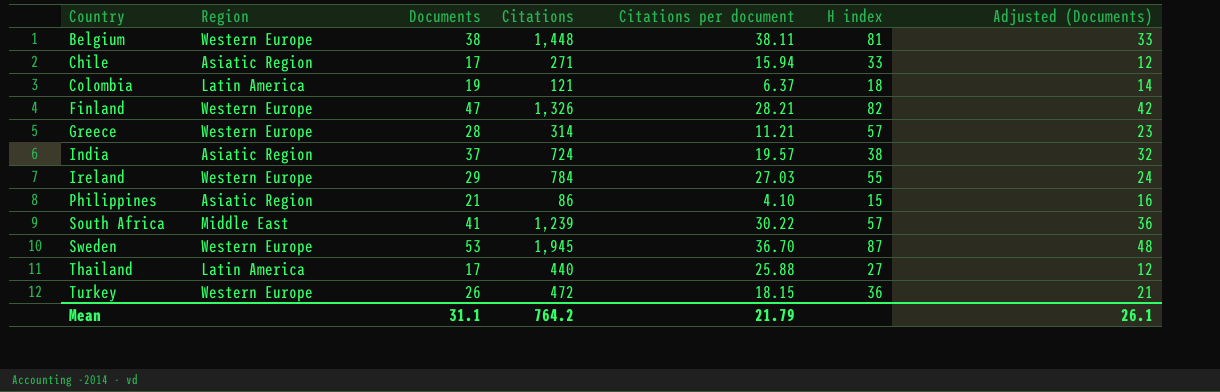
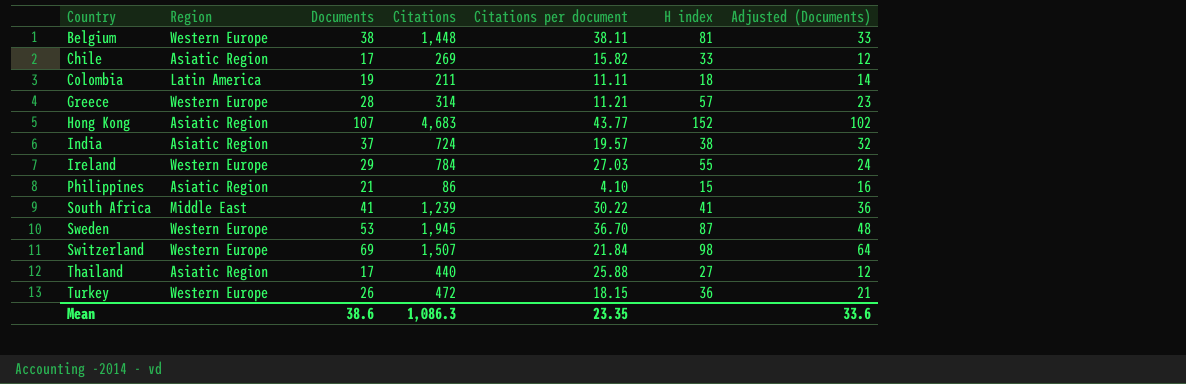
row Finland: Western Europe | 47 | 1,326 | 28.21 | 82 | 42 -> none
Chile | Citations: 271 -> 269
Chile | Citations per document: 15.94 -> 15.82
Colombia | Citations: 121 -> 211
Colombia | Citations per document: 6.37 -> 11.11
row Hong Kong: none -> Asiatic Region | 107 | 4,683 | 43.77 | 152 | 102
South Africa | H index: 57 -> 41
row Switzerland: none -> Western Europe | 69 | 1,507 | 21.84 | 98 | 64
Thailand | Region: Latin America -> Asiatic Region
Mean | Documents: 31.1 -> 38.6
Mean | Citations: 764.2 -> 1,086.3
Mean | Citations per document: 21.79 -> 23.35
Mean | Adjusted (Documents): 26.1 -> 33.6

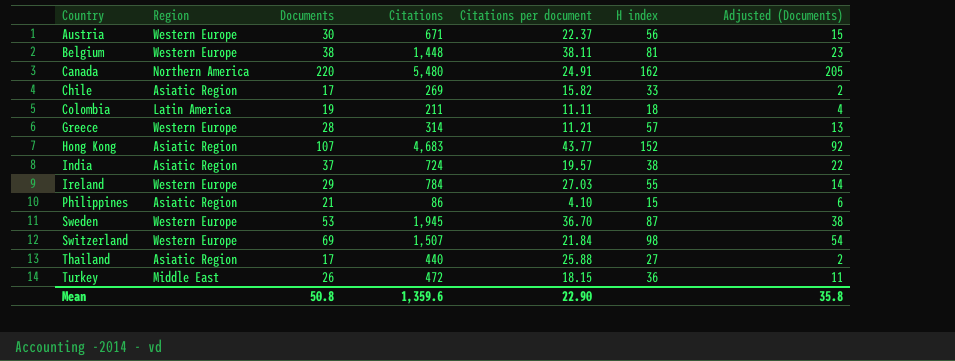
column Adjusted (Documents) | formula: [Documents] - 5 -> [Documents] - 15
row South Africa: Middle East | 41 | 1,239 | 30.22 | 41 | 36 -> none
row Austria: none -> Western Europe | 30 | 671 | 22.37 | 56 | 15
row Canada: none -> Northern America | 220 | 5,480 | 24.91 | 162 | 205
Turkey | Region: Western Europe -> Middle East
Mean | Documents: 38.6 -> 50.8
Mean | Citations: 1,086.3 -> 1,359.6
Mean | Citations per document: 23.35 -> 22.90
Mean | Adjusted (Documents): 33.6 -> 35.8

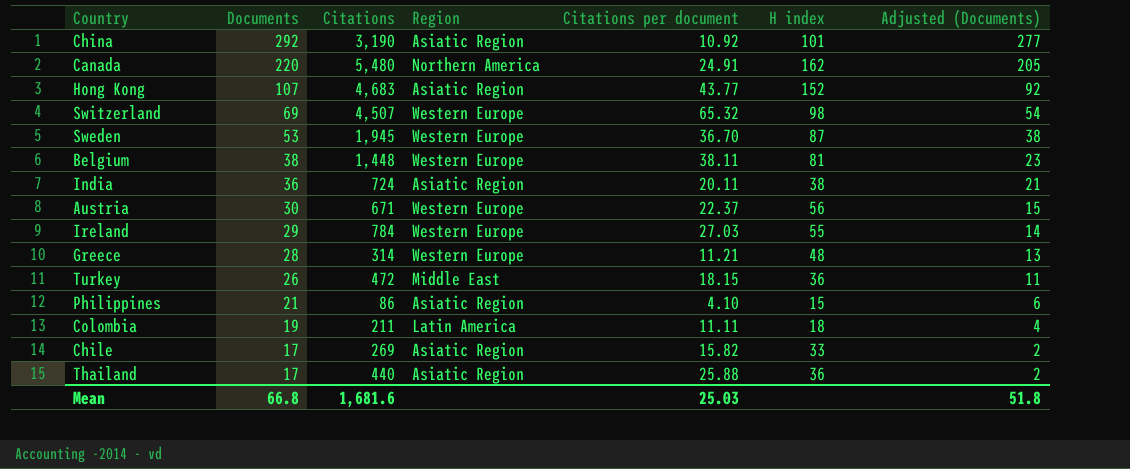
row order: Country ascending -> Documents descending
column Region | position: 2 -> 4
row China: none -> 292 | 3,190 | Asiatic Region | 10.92 | 101 | 277
Switzerland | Citations: 1,507 -> 4,507
Switzerland | Citations per document: 21.84 -> 65.32
India | Documents: 37 -> 36
India | Citations per document: 19.57 -> 20.11
India | Adjusted (Documents): 22 -> 21
Greece | H index: 57 -> 48
Thailand | H index: 27 -> 36
Mean | Documents: 50.8 -> 66.8
Mean | Citations: 1,359.6 -> 1,681.6
Mean | Citations per document: 22.90 -> 25.03
Mean | Adjusted (Documents): 35.8 -> 51.8

